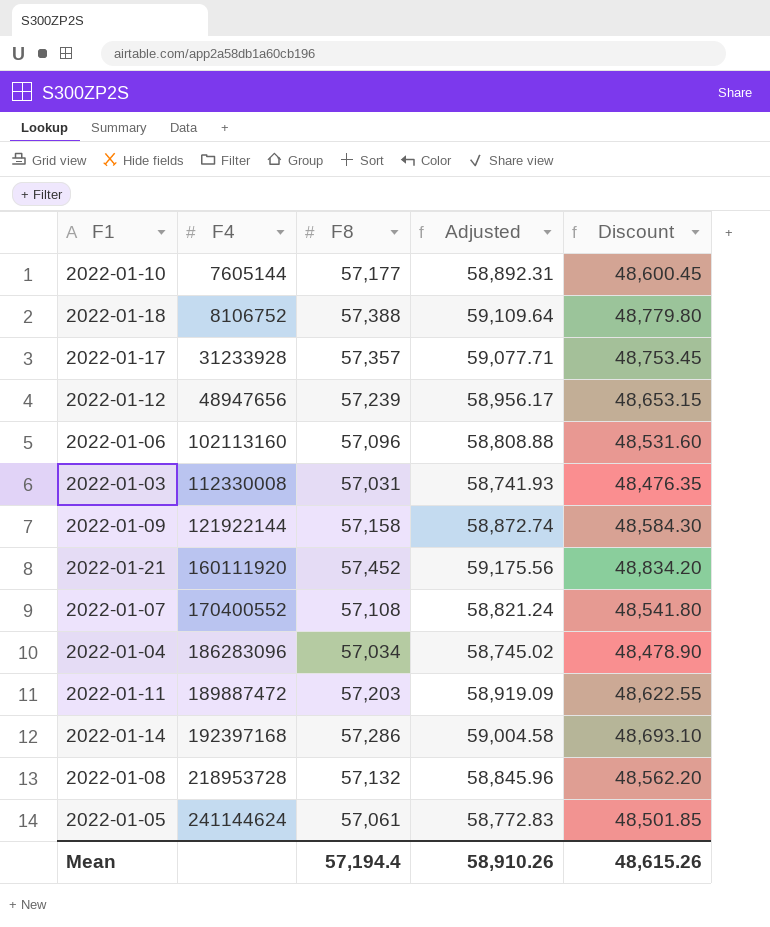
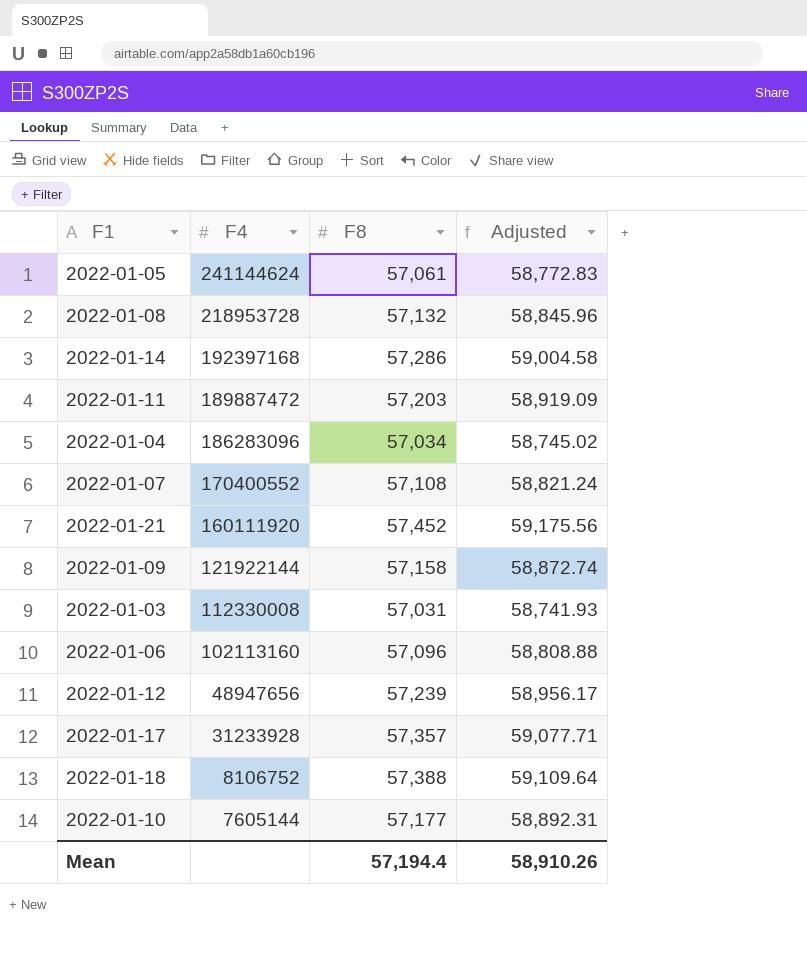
row order: F4 ascending -> F4 descending
column Discount | formula: [F8] * 0.85 -> none

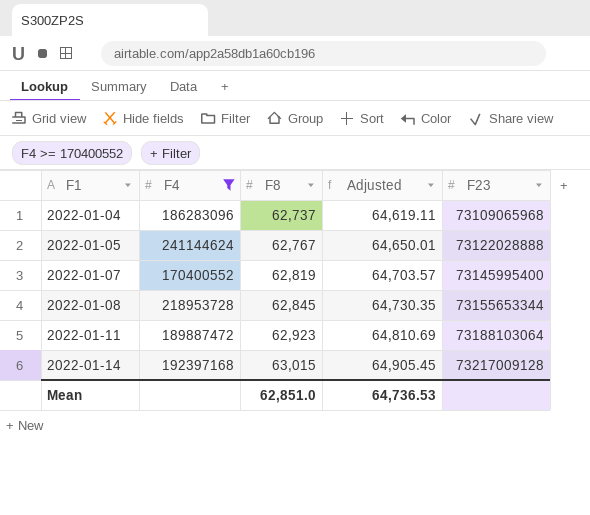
filter: none -> F4 >= 170400552
row order: F4 descending -> F1 ascending
column F23 | position: none -> 5
2022-01-04 | F8: 57,034 -> 62,737
2022-01-04 | Adjusted: 58,745.02 -> 64,619.11
2022-01-05 | F8: 57,061 -> 62,767
2022-01-05 | Adjusted: 58,772.83 -> 64,650.01
2022-01-07 | F8: 57,108 -> 62,819
2022-01-07 | Adjusted: 58,821.24 -> 64,703.57
2022-01-08 | F8: 57,132 -> 62,845
2022-01-08 | Adjusted: 58,845.96 -> 64,730.35
2022-01-11 | F8: 57,203 -> 62,923
2022-01-11 | Adjusted: 58,919.09 -> 64,810.69
2022-01-14 | F8: 57,286 -> 63,015
2022-01-14 | Adjusted: 59,004.58 -> 64,905.45
Mean | F8: 57,194.4 -> 62,851.0
Mean | Adjusted: 58,910.26 -> 64,736.53

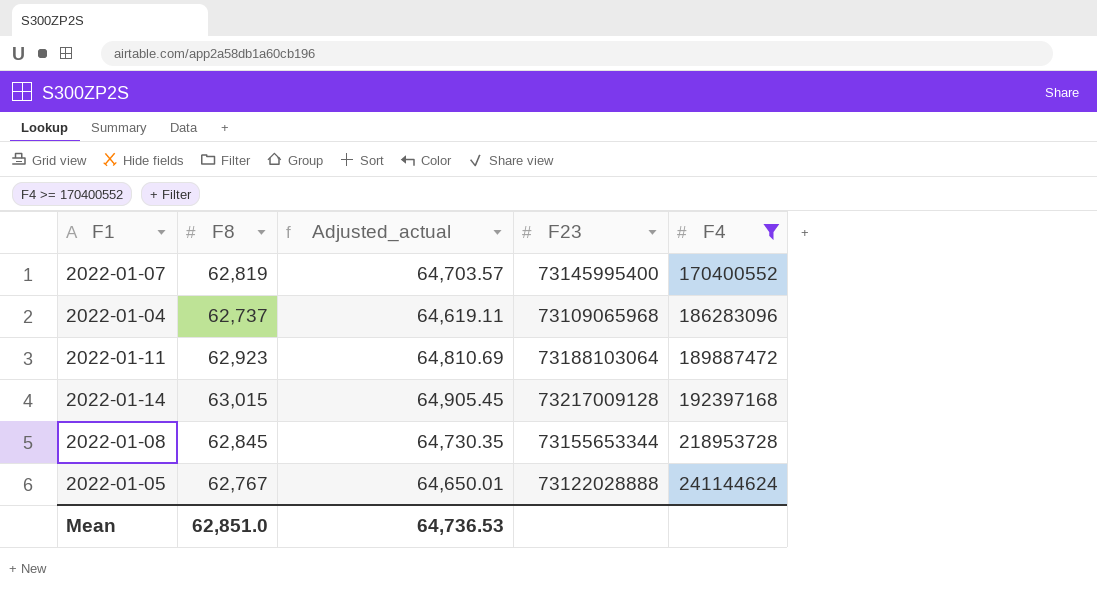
row order: F1 ascending -> F4 ascending
column name: Adjusted -> Adjusted_actual
column F4 | position: 2 -> 5

